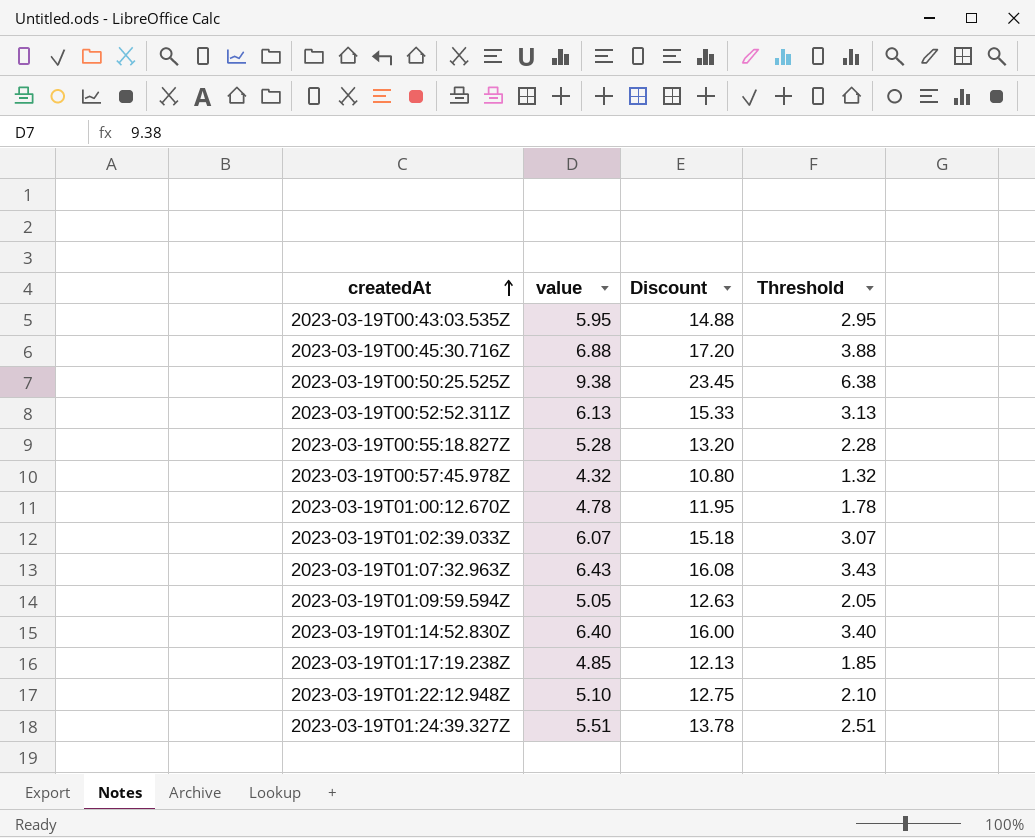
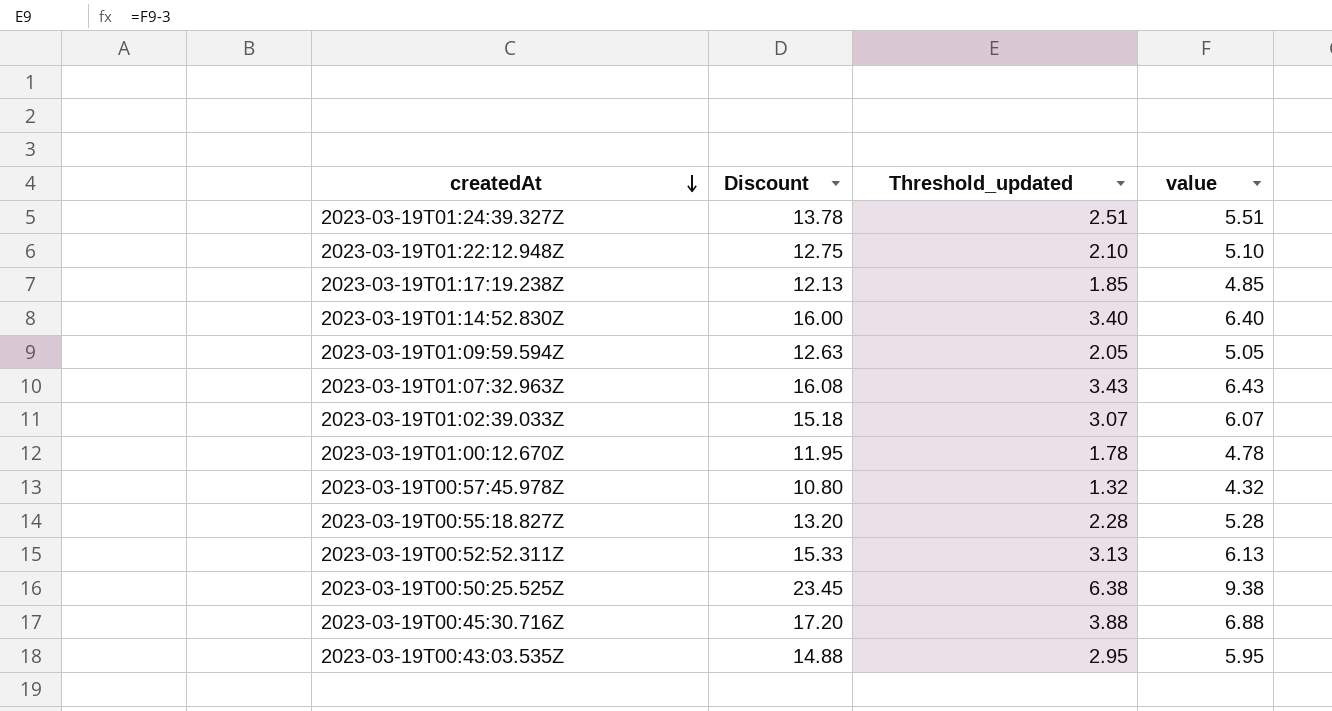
row order: createdAt ascending -> createdAt descending
column name: Threshold -> Threshold_updated
column value | position: 2 -> 4

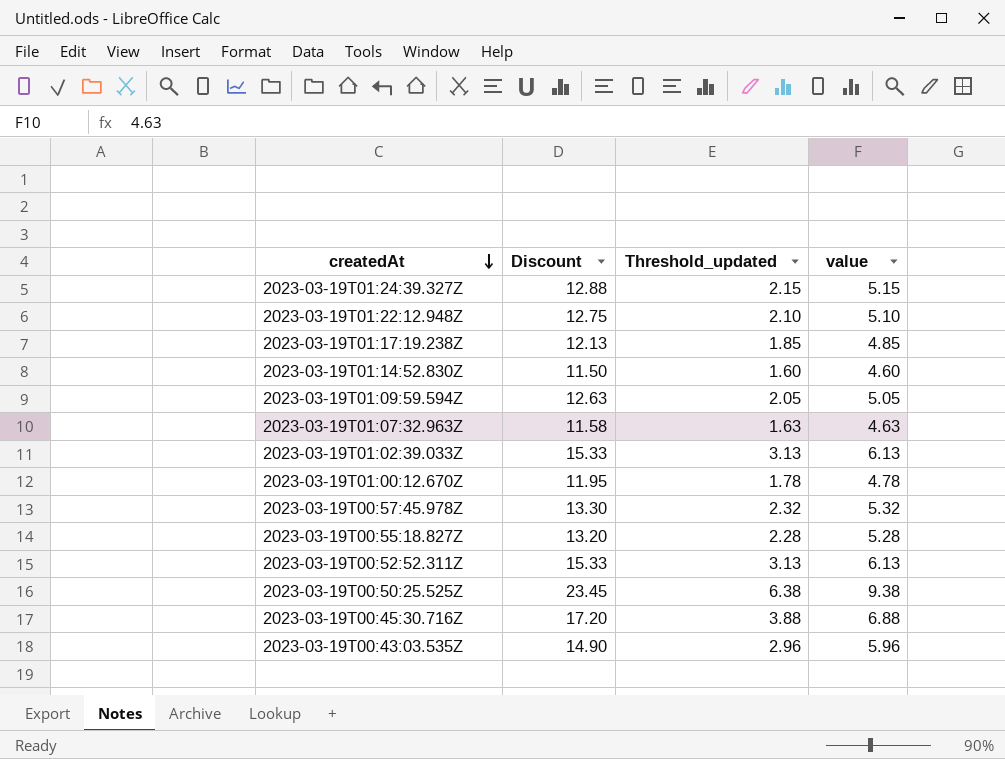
2023-03-19T01:24:39.327Z | Discount: 13.78 -> 12.88
2023-03-19T01:24:39.327Z | Threshold_updated: 2.51 -> 2.15
2023-03-19T01:24:39.327Z | value: 5.51 -> 5.15
2023-03-19T01:14:52.830Z | Discount: 16.00 -> 11.50
2023-03-19T01:14:52.830Z | Threshold_updated: 3.40 -> 1.60
2023-03-19T01:14:52.830Z | value: 6.40 -> 4.60
2023-03-19T01:07:32.963Z | Discount: 16.08 -> 11.58
2023-03-19T01:07:32.963Z | Threshold_updated: 3.43 -> 1.63
2023-03-19T01:07:32.963Z | value: 6.43 -> 4.63
2023-03-19T01:02:39.033Z | Discount: 15.18 -> 15.33
2023-03-19T01:02:39.033Z | Threshold_updated: 3.07 -> 3.13
2023-03-19T01:02:39.033Z | value: 6.07 -> 6.13
2023-03-19T00:57:45.978Z | Discount: 10.80 -> 13.30
2023-03-19T00:57:45.978Z | Threshold_updated: 1.32 -> 2.32
2023-03-19T00:57:45.978Z | value: 4.32 -> 5.32
2023-03-19T00:43:03.535Z | Discount: 14.88 -> 14.90
2023-03-19T00:43:03.535Z | Threshold_updated: 2.95 -> 2.96
2023-03-19T00:43:03.535Z | value: 5.95 -> 5.96

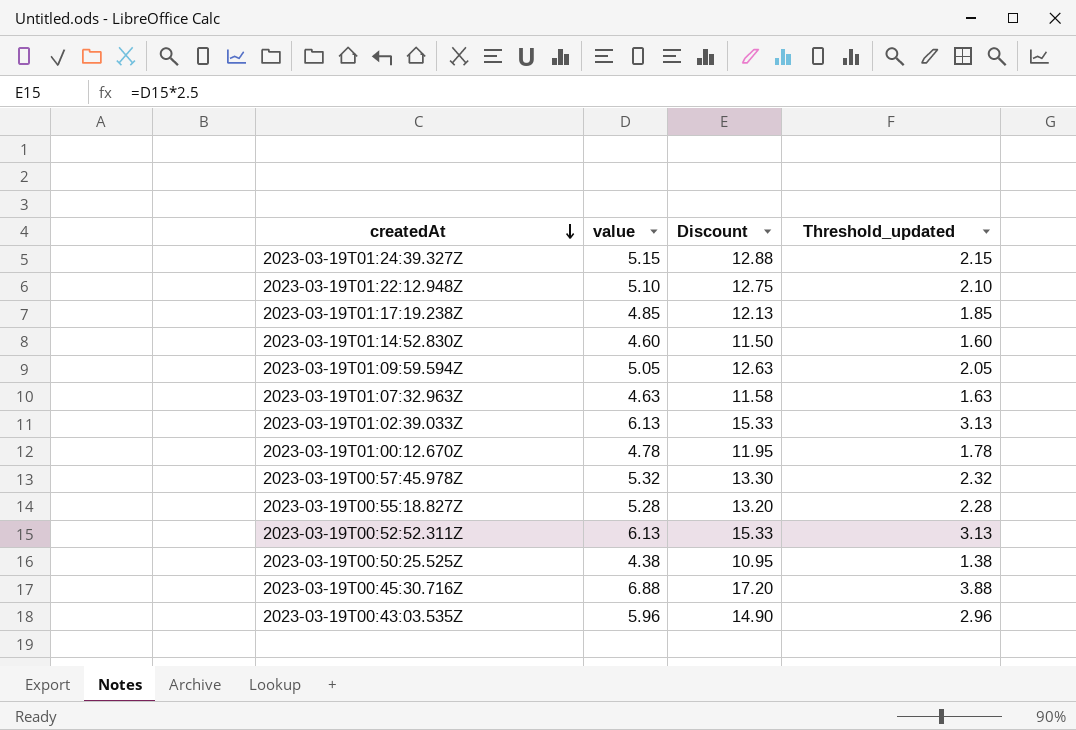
column value | position: 4 -> 2
2023-03-19T00:50:25.525Z | value: 9.38 -> 4.38
2023-03-19T00:50:25.525Z | Discount: 23.45 -> 10.95
2023-03-19T00:50:25.525Z | Threshold_updated: 6.38 -> 1.38

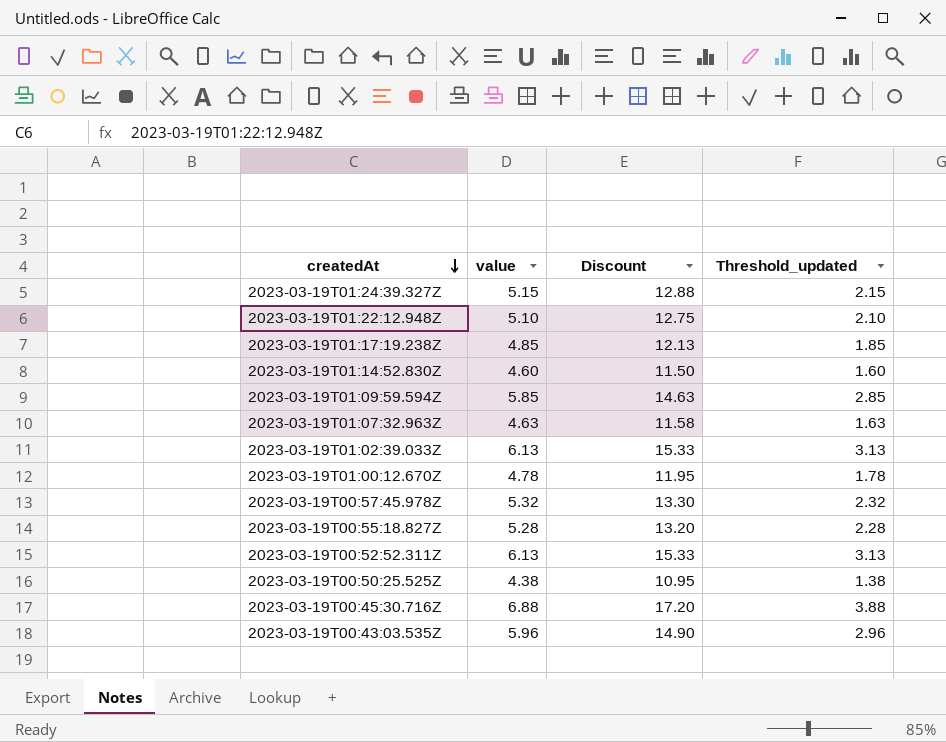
2023-03-19T01:09:59.594Z | value: 5.05 -> 5.85
2023-03-19T01:09:59.594Z | Discount: 12.63 -> 14.63
2023-03-19T01:09:59.594Z | Threshold_updated: 2.05 -> 2.85

